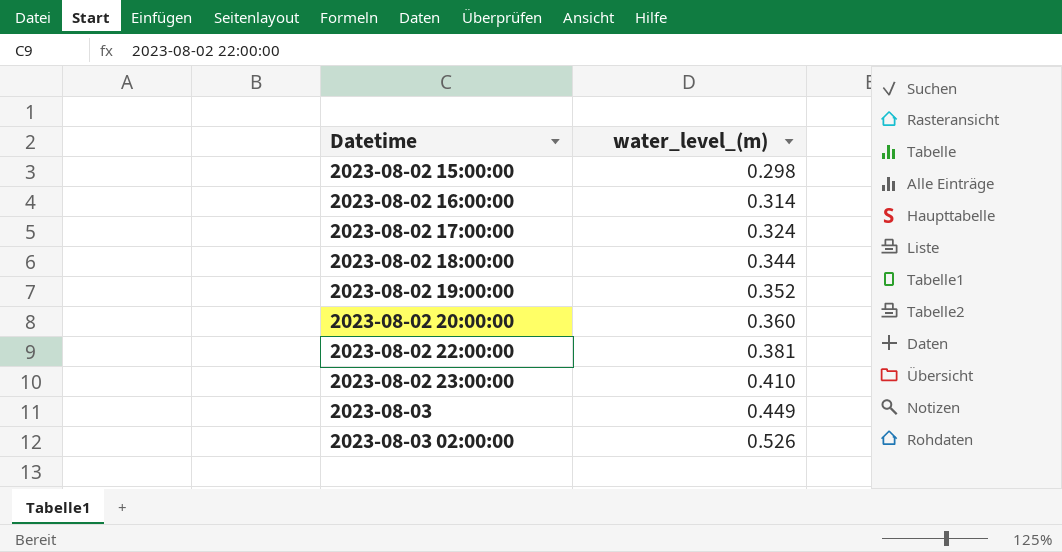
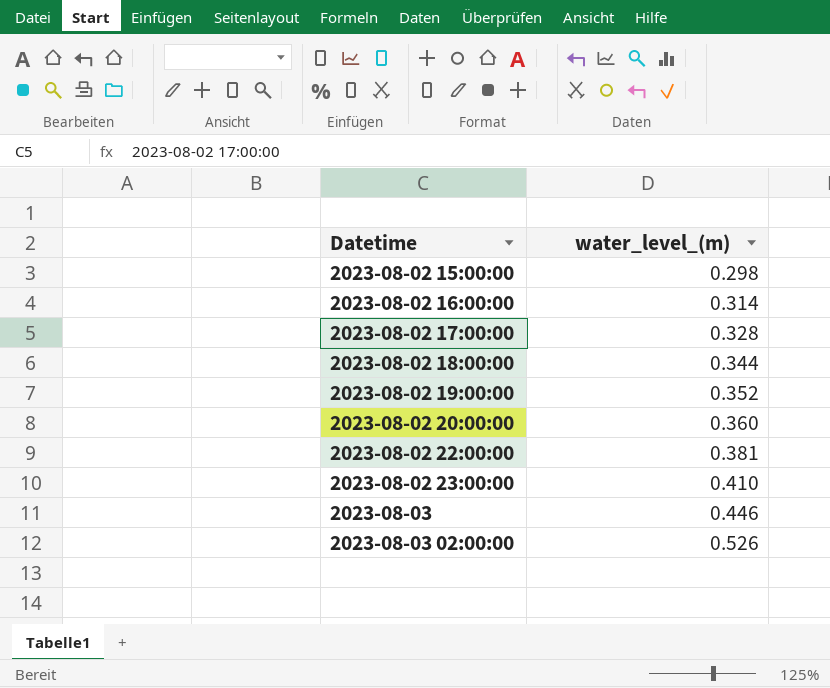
2023-08-02 17:00:00 | water_level_(m): 0.324 -> 0.328
2023-08-03 | water_level_(m): 0.449 -> 0.446

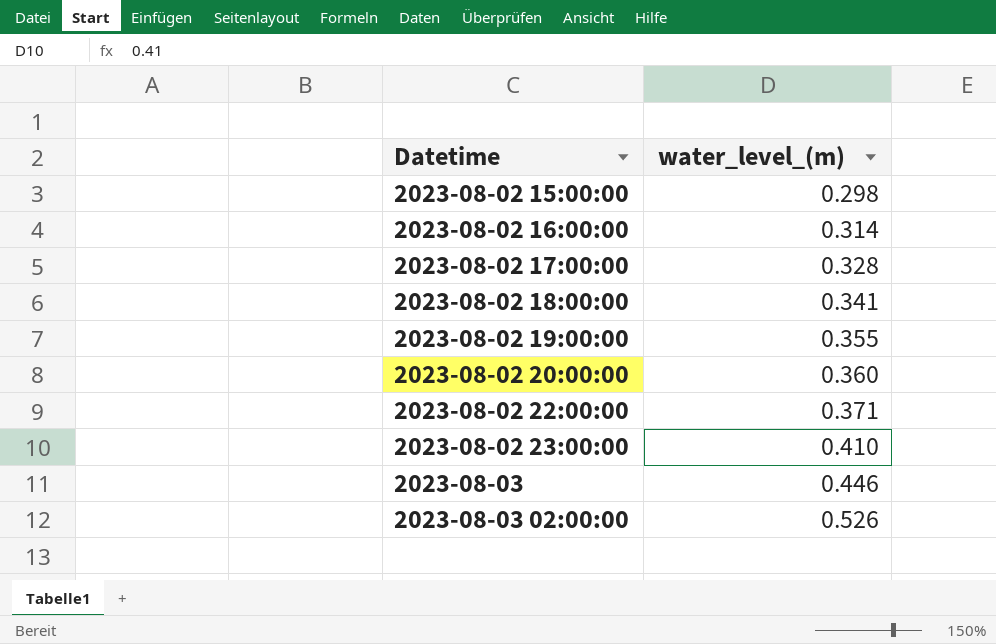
2023-08-02 18:00:00 | water_level_(m): 0.344 -> 0.341
2023-08-02 19:00:00 | water_level_(m): 0.352 -> 0.355
2023-08-02 22:00:00 | water_level_(m): 0.381 -> 0.371

